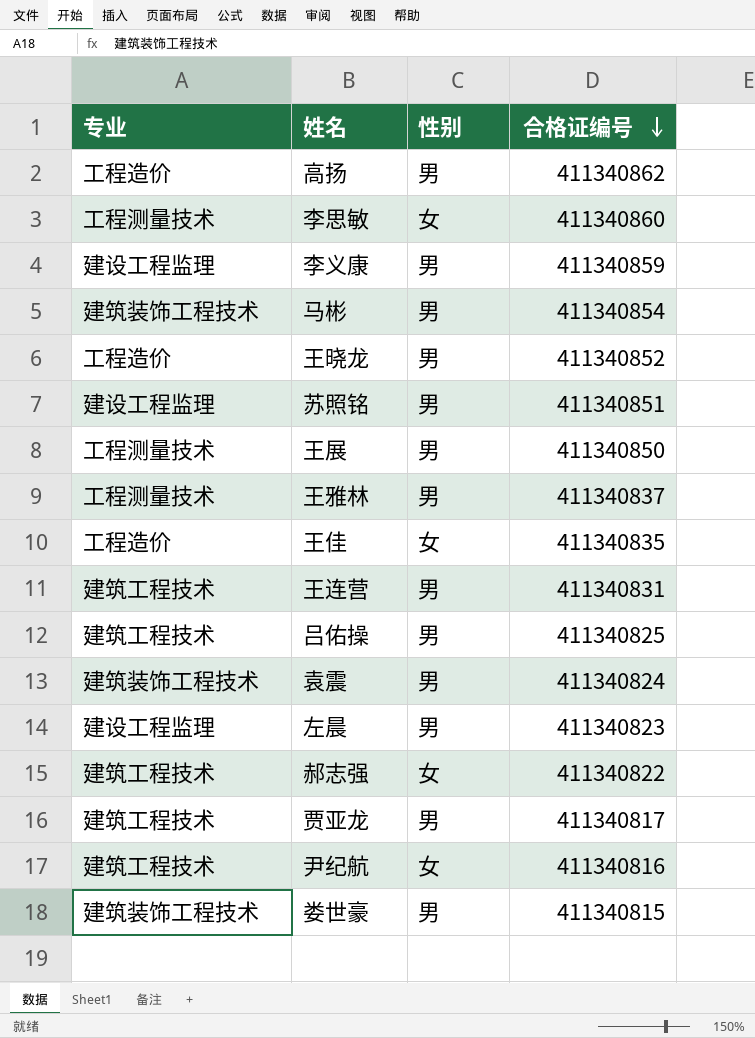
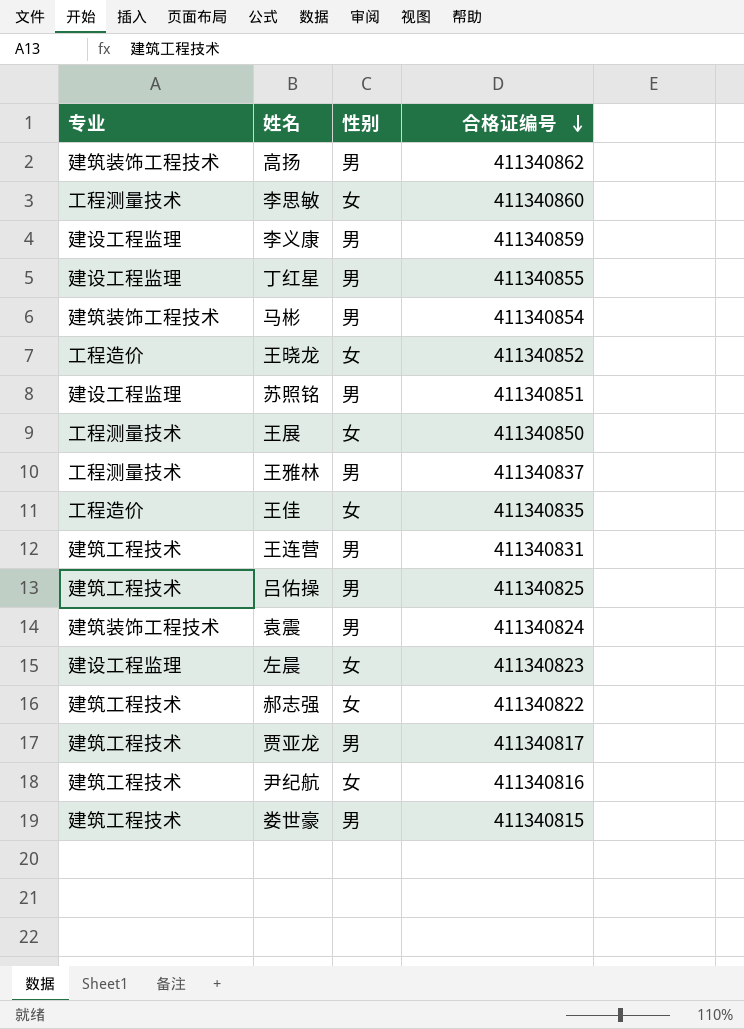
高扬 | 专业: 工程造价 -> 建筑装饰工程技术
row 丁红星: none -> 建设工程监理 | 男 | 411340855
王晓龙 | 性别: 男 -> 女
王展 | 性别: 男 -> 女
左晨 | 性别: 男 -> 女
娄世豪 | 专业: 建筑装饰工程技术 -> 建筑工程技术

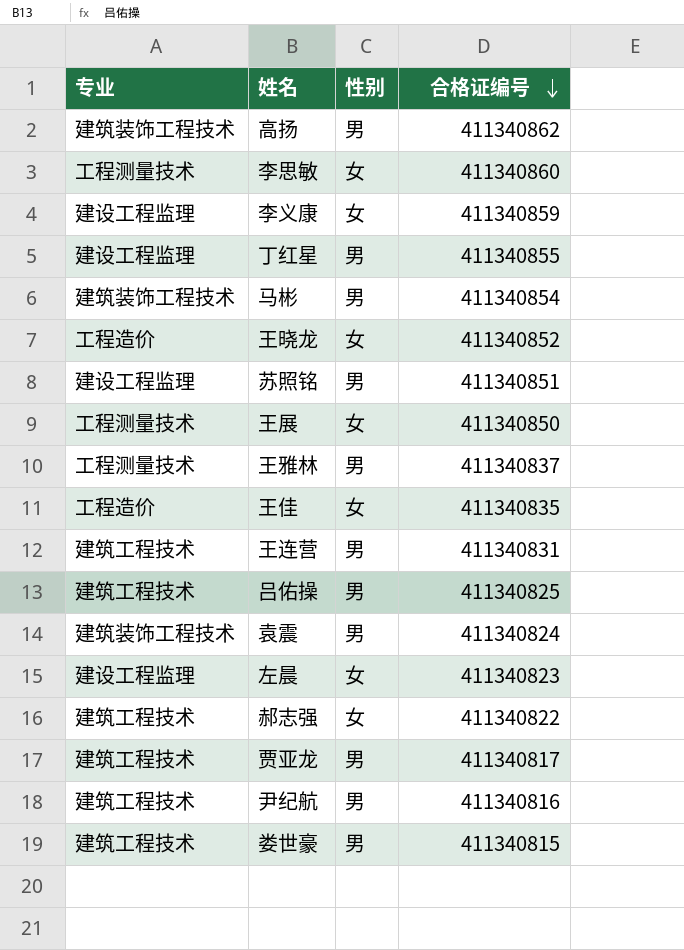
李义康 | 性别: 男 -> 女
尹纪航 | 性别: 女 -> 男

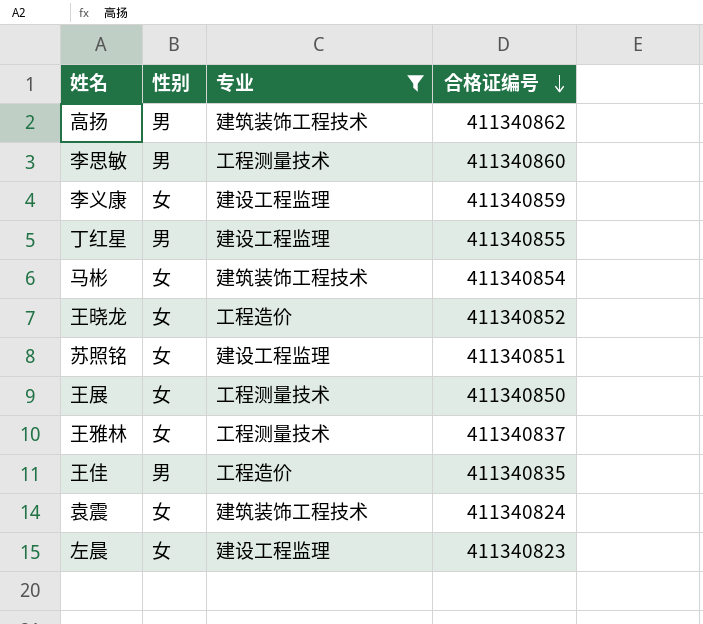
filter: none -> 专业 != 建筑工程技术
column 专业 | position: 1 -> 3
李思敏 | 性别: 女 -> 男
马彬 | 性别: 男 -> 女
苏照铭 | 性别: 男 -> 女
王雅林 | 性别: 男 -> 女
王佳 | 性别: 女 -> 男
袁震 | 性别: 男 -> 女

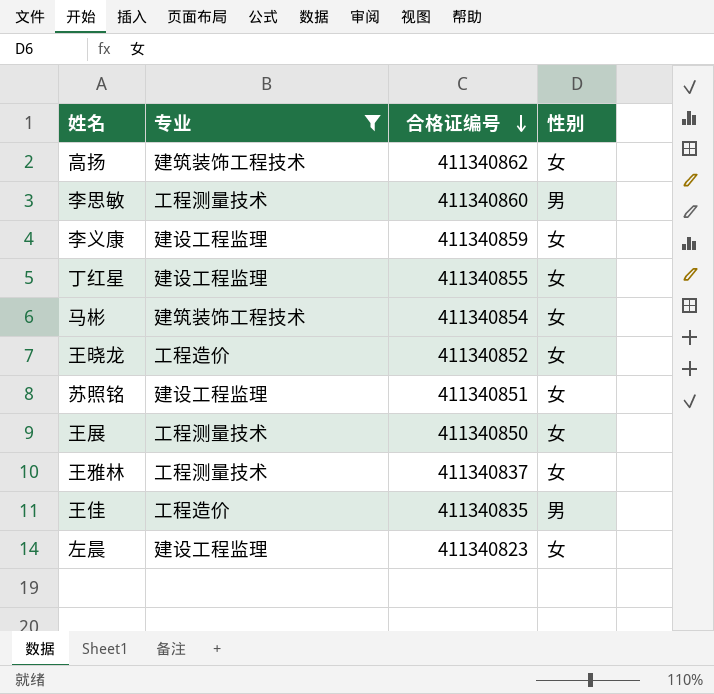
column 性别 | position: 2 -> 4
row 袁震: 女 | 建筑装饰工程技术 | 411340824 -> none
高扬 | 性别: 男 -> 女
丁红星 | 性别: 男 -> 女

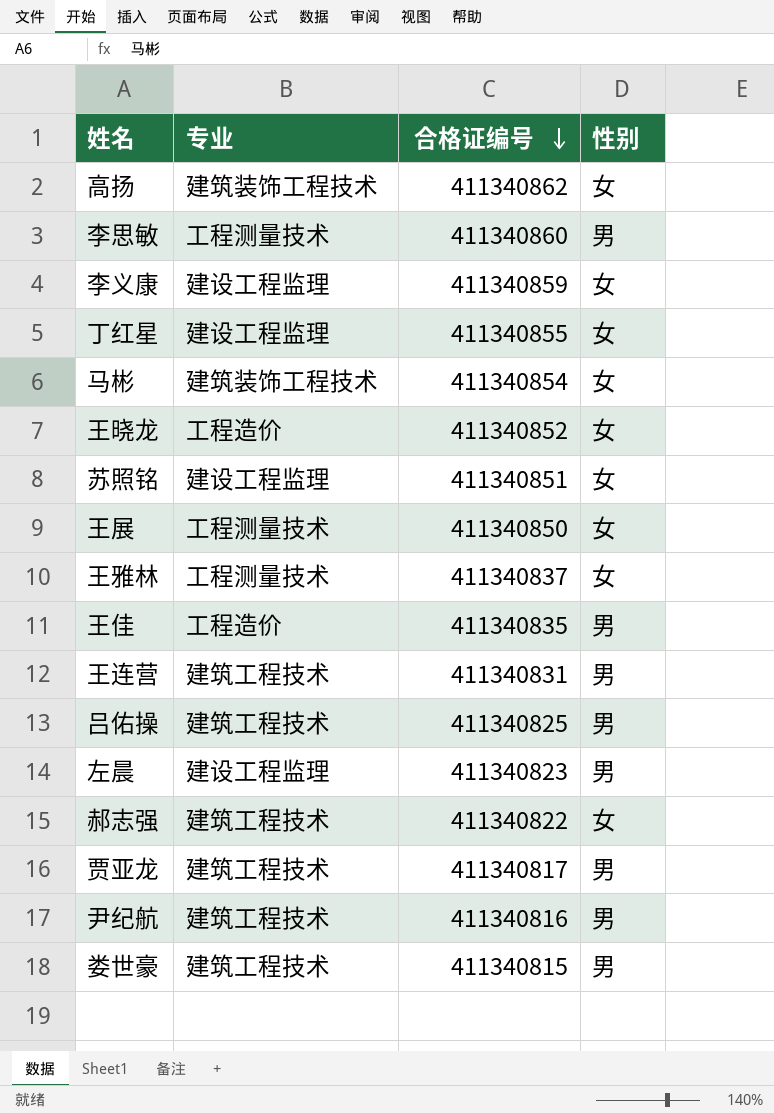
filter: 专业 != 建筑工程技术 -> none
左晨 | 性别: 女 -> 男

